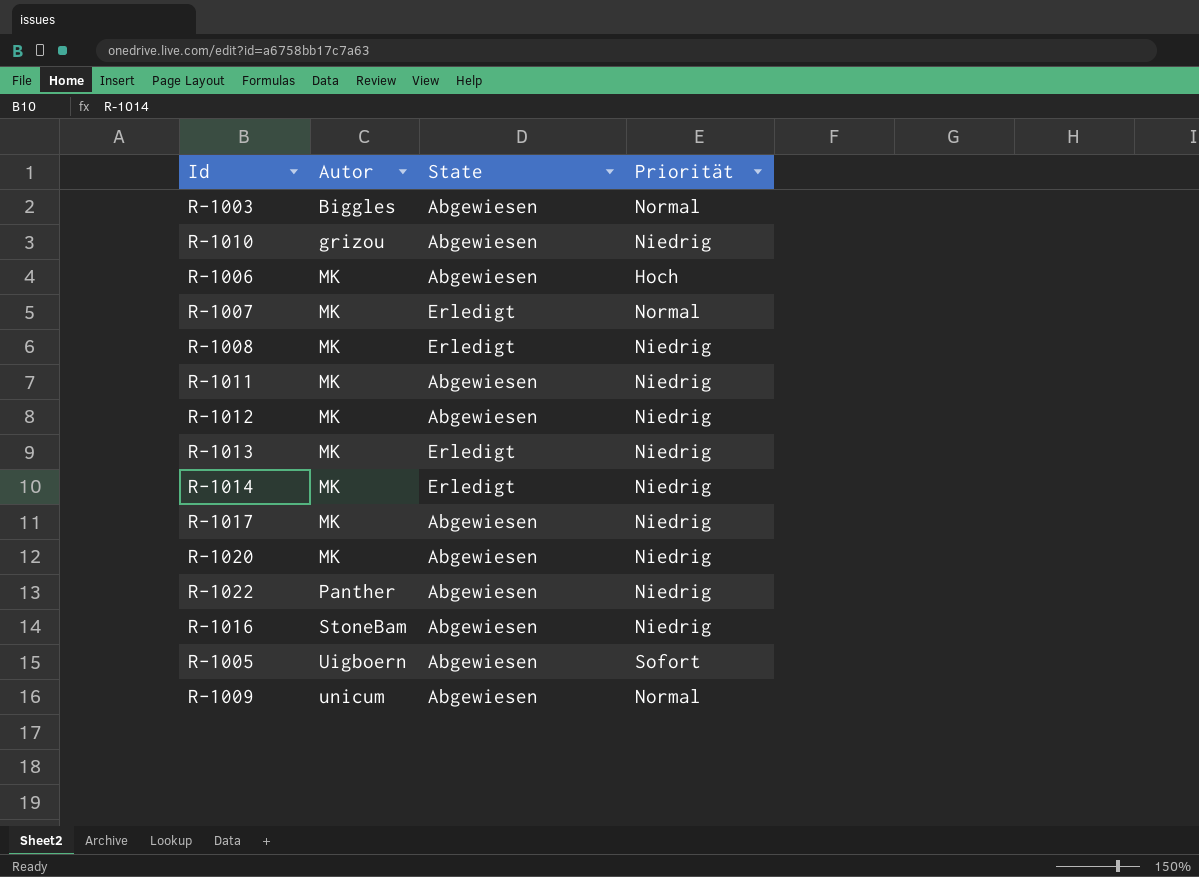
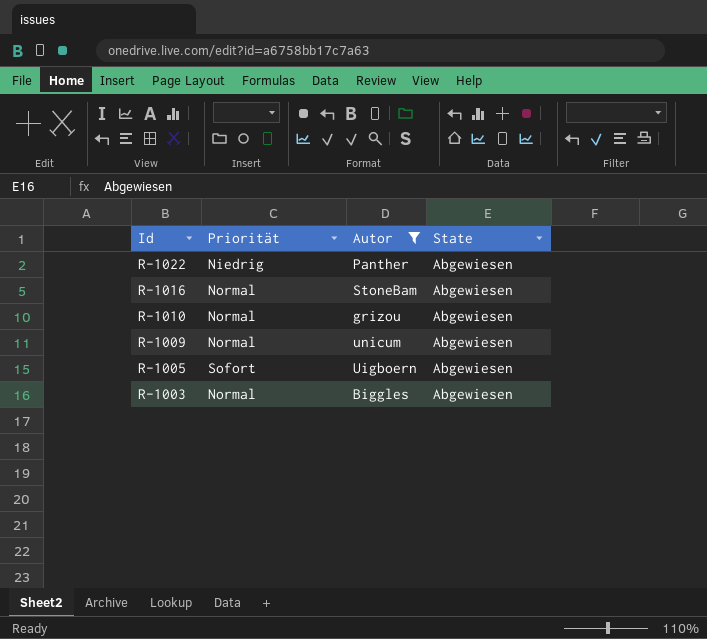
filter: none -> Autor != MK
row order: Autor ascending -> Id descending
column Priorität | position: 4 -> 2
R-1016 | Priorität: Niedrig -> Normal
R-1010 | Priorität: Niedrig -> Normal

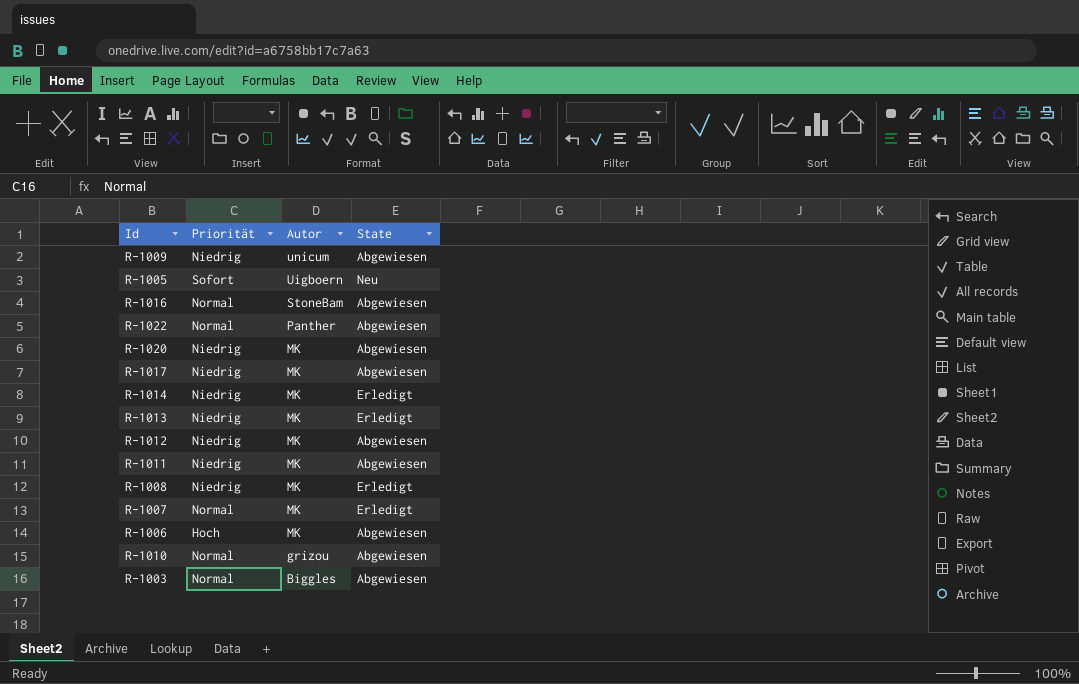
filter: Autor != MK -> none
row order: Id descending -> Autor descending
R-1009 | Priorität: Normal -> Niedrig
R-1005 | State: Abgewiesen -> Neu
R-1022 | Priorität: Niedrig -> Normal

